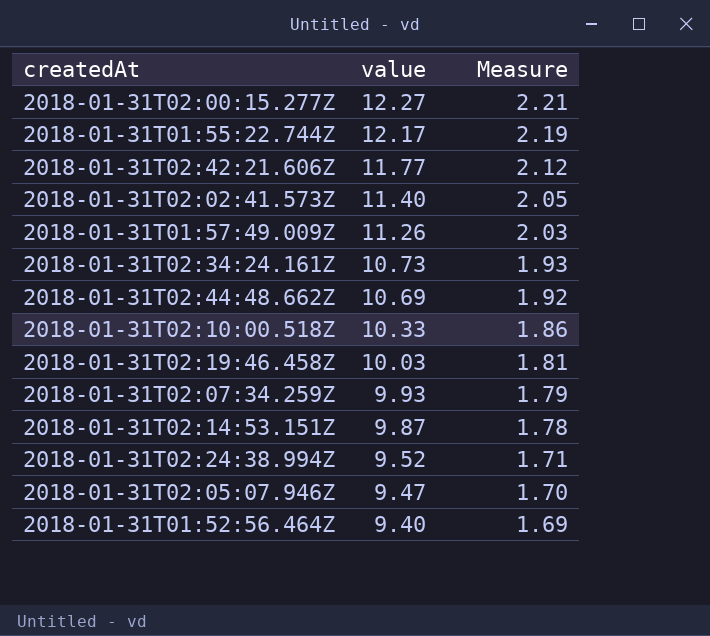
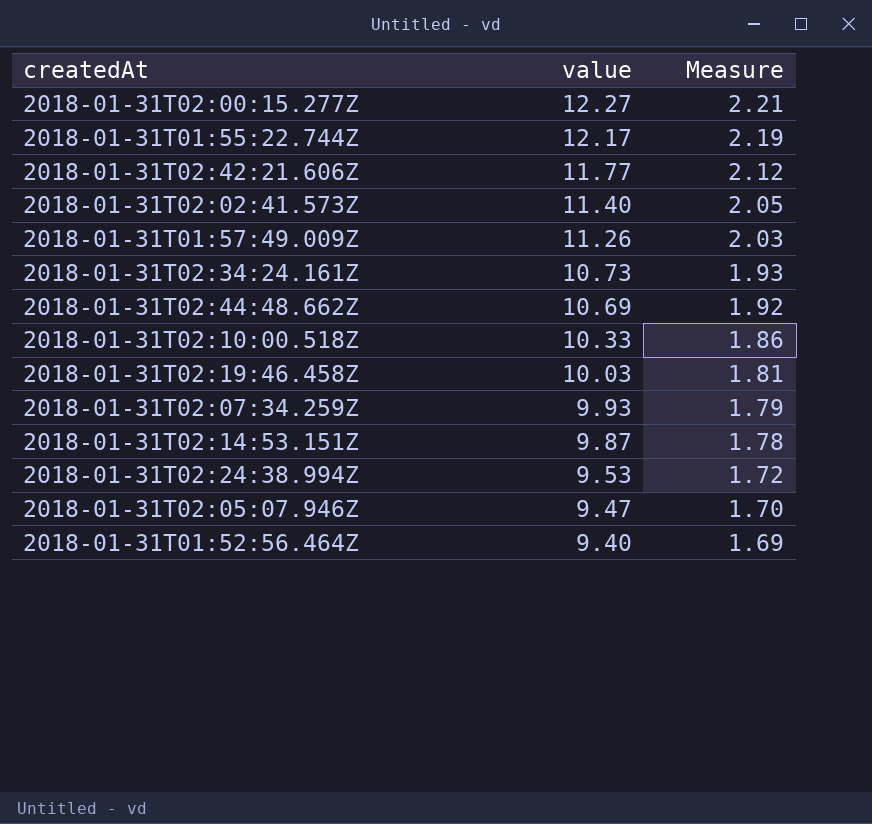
2018-01-31T02:24:38.994Z | value: 9.52 -> 9.53
2018-01-31T02:24:38.994Z | Measure: 1.71 -> 1.72

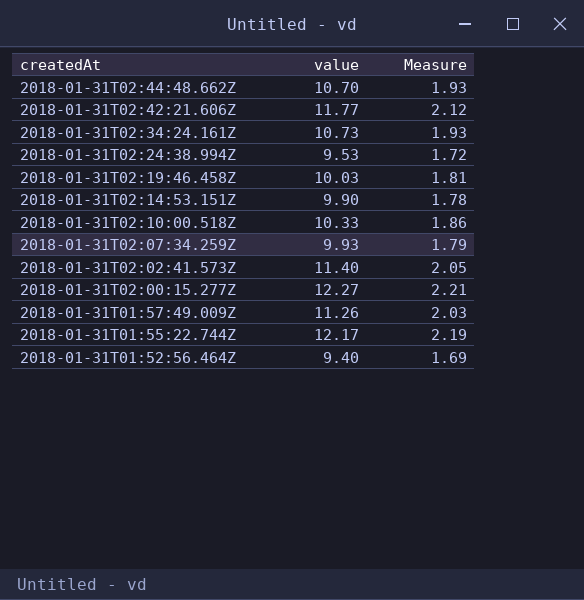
row order: value descending -> createdAt descending
row 2018-01-31T02:05:07.946Z: 9.47 | 1.70 -> none
2018-01-31T02:44:48.662Z | value: 10.69 -> 10.70
2018-01-31T02:44:48.662Z | Measure: 1.92 -> 1.93
2018-01-31T02:14:53.151Z | value: 9.87 -> 9.90

